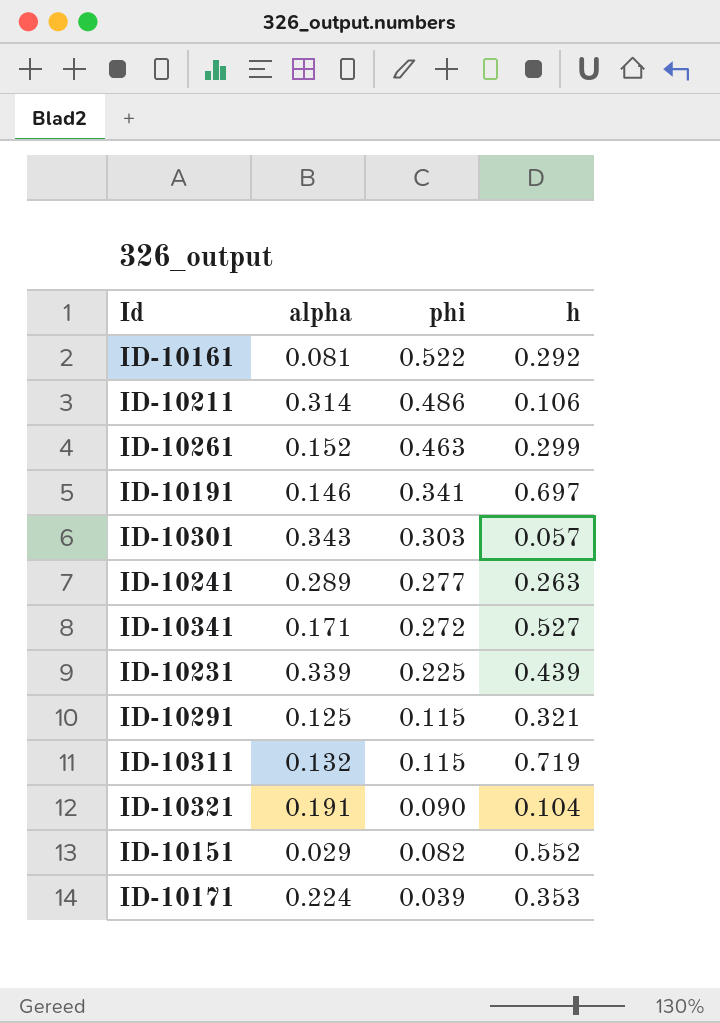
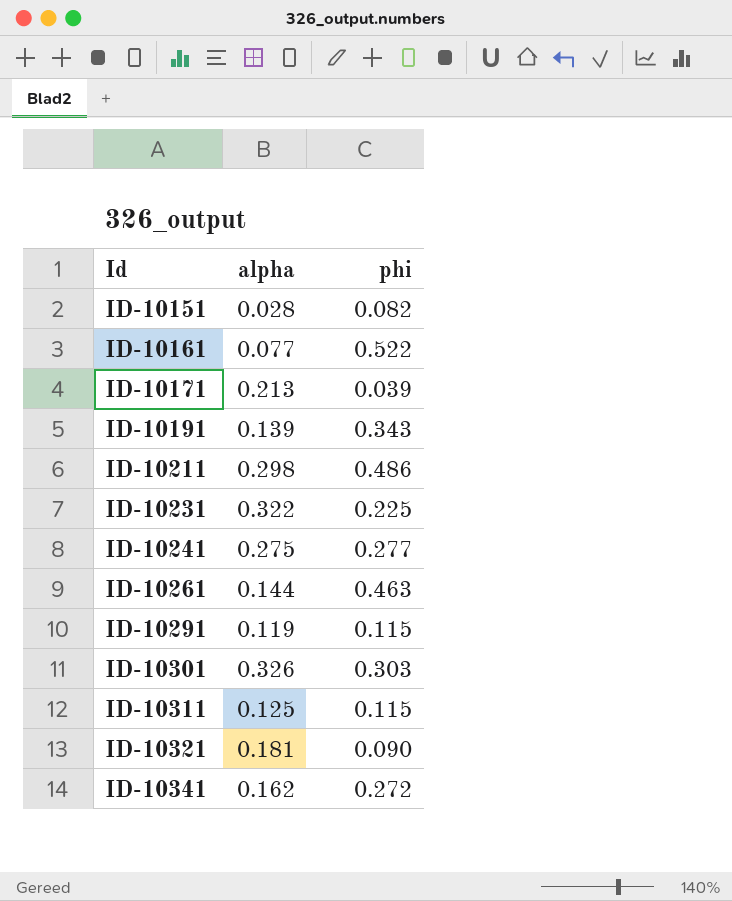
row order: phi descending -> Id ascending
column h | position: 4 -> none
ID-10151 | alpha: 0.029 -> 0.028
ID-10161 | alpha: 0.081 -> 0.077
ID-10171 | alpha: 0.224 -> 0.213
ID-10191 | alpha: 0.146 -> 0.139
ID-10191 | phi: 0.341 -> 0.343
ID-10211 | alpha: 0.314 -> 0.298
ID-10231 | alpha: 0.339 -> 0.322
ID-10241 | alpha: 0.289 -> 0.275
ID-10261 | alpha: 0.152 -> 0.144
ID-10291 | alpha: 0.125 -> 0.119
ID-10301 | alpha: 0.343 -> 0.326
ID-10311 | alpha: 0.132 -> 0.125
ID-10321 | alpha: 0.191 -> 0.181
ID-10341 | alpha: 0.171 -> 0.162

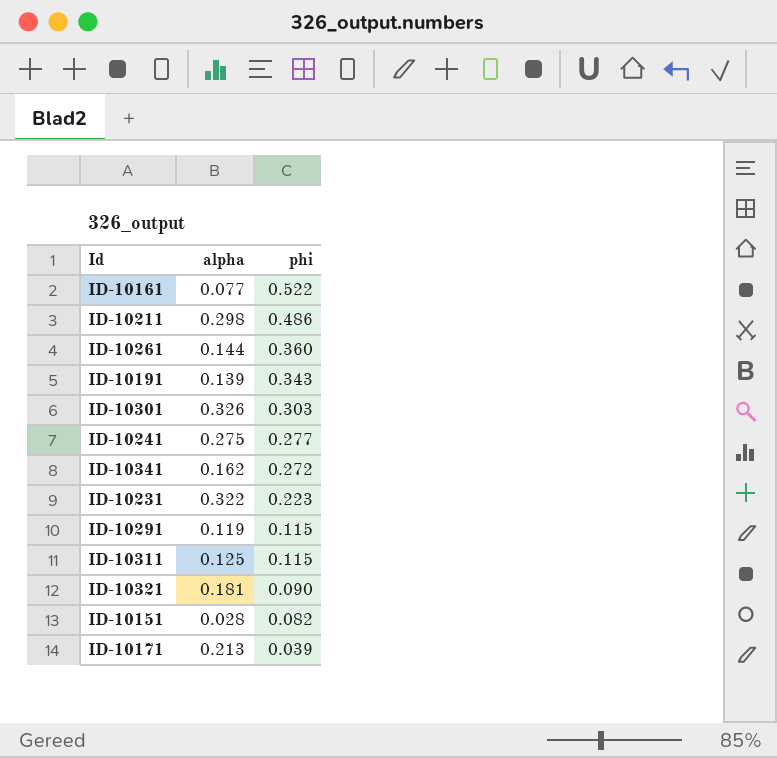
row order: Id ascending -> phi descending
ID-10261 | phi: 0.463 -> 0.360
ID-10231 | phi: 0.225 -> 0.223

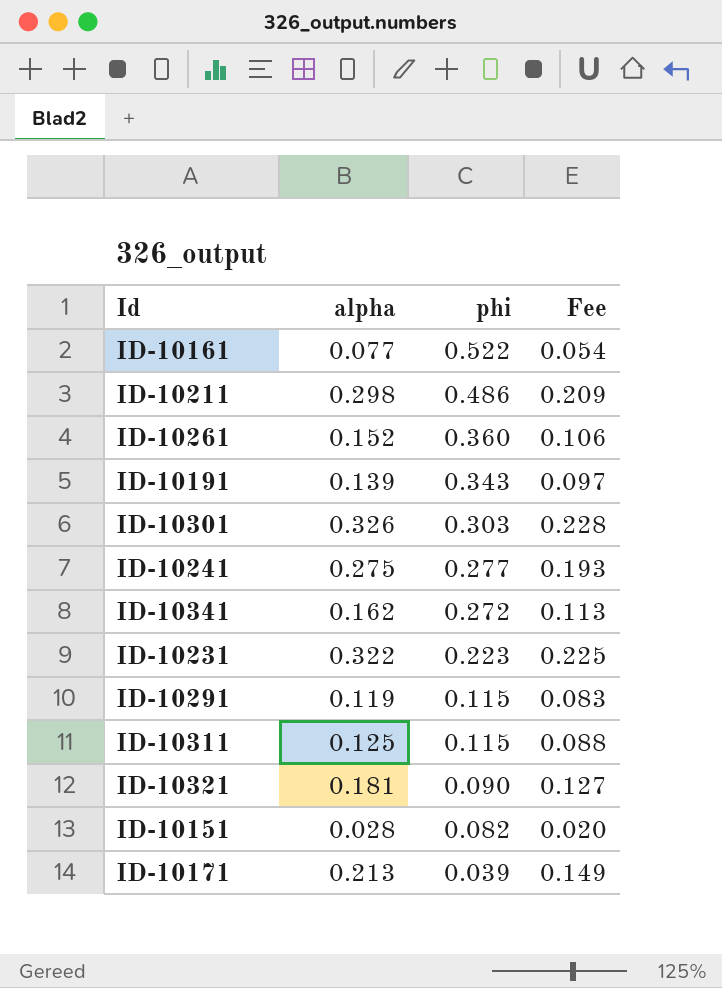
column Fee | formula: none -> [alpha] * 0.7
ID-10261 | alpha: 0.144 -> 0.152

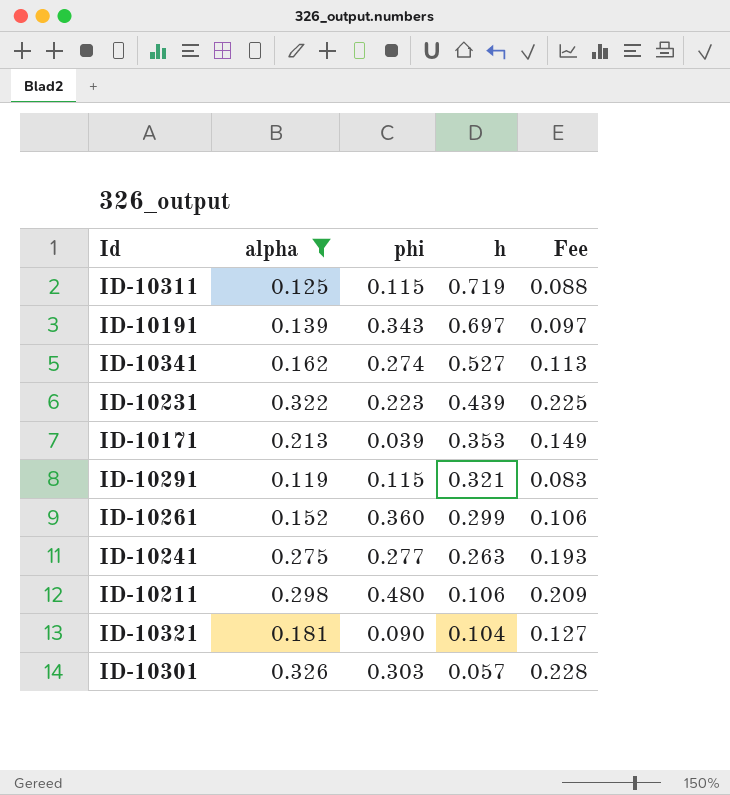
filter: none -> alpha >= 0.119
row order: phi descending -> h descending
column h | position: none -> 4
ID-10341 | phi: 0.272 -> 0.274
ID-10211 | phi: 0.486 -> 0.480

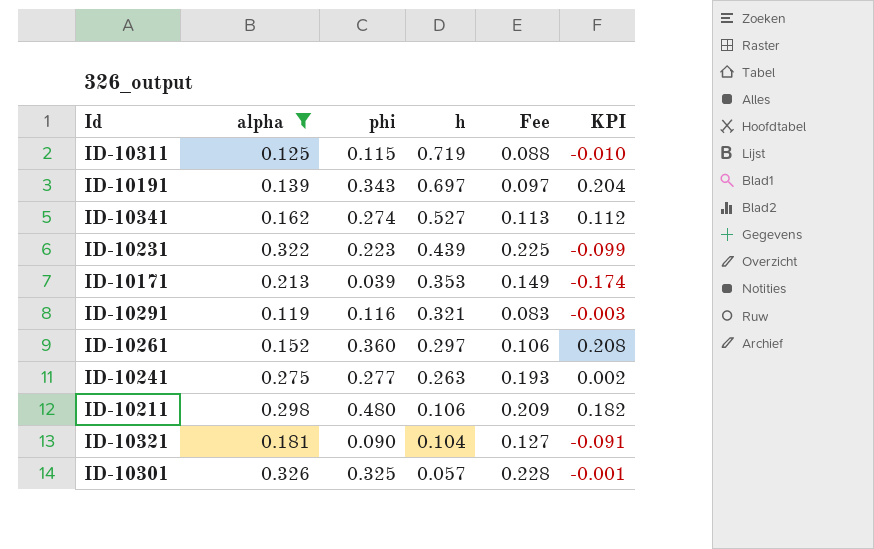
column KPI | formula: none -> [phi] - [alpha]
ID-10291 | phi: 0.115 -> 0.116
ID-10261 | h: 0.299 -> 0.297
ID-10301 | phi: 0.303 -> 0.325

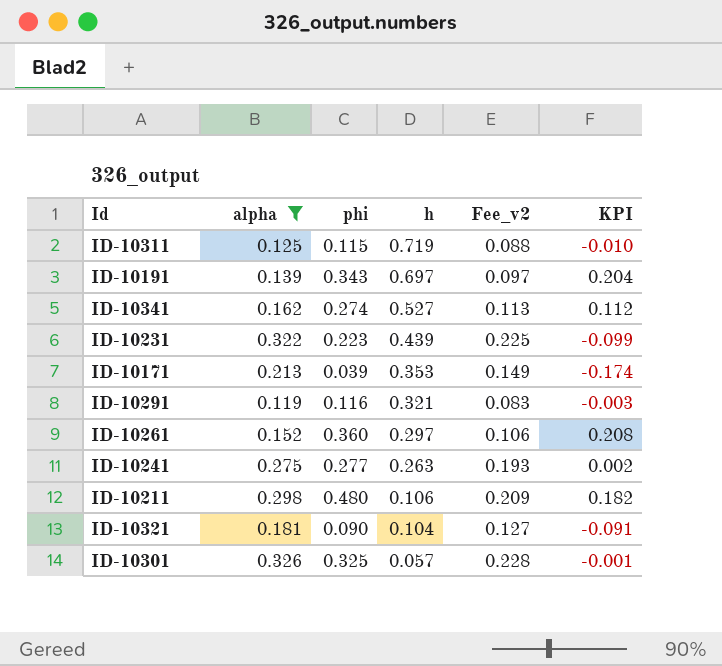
column name: Fee -> Fee_v2

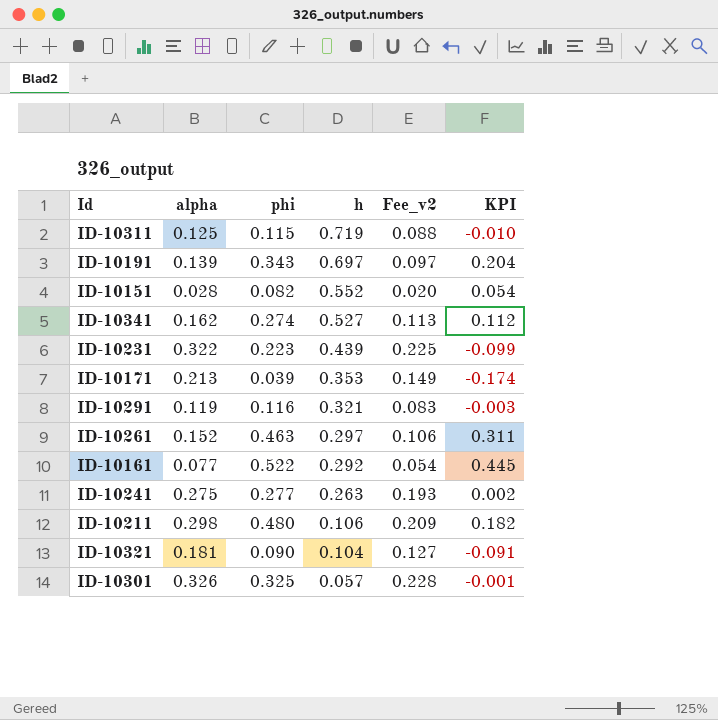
filter: alpha >= 0.119 -> none
ID-10261 | phi: 0.360 -> 0.463
ID-10261 | KPI: 0.208 -> 0.311

